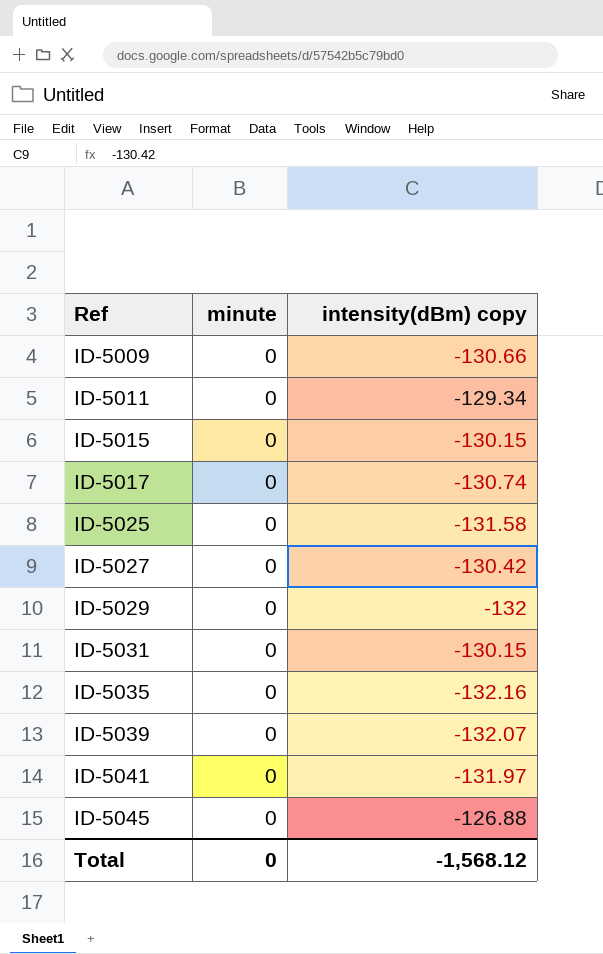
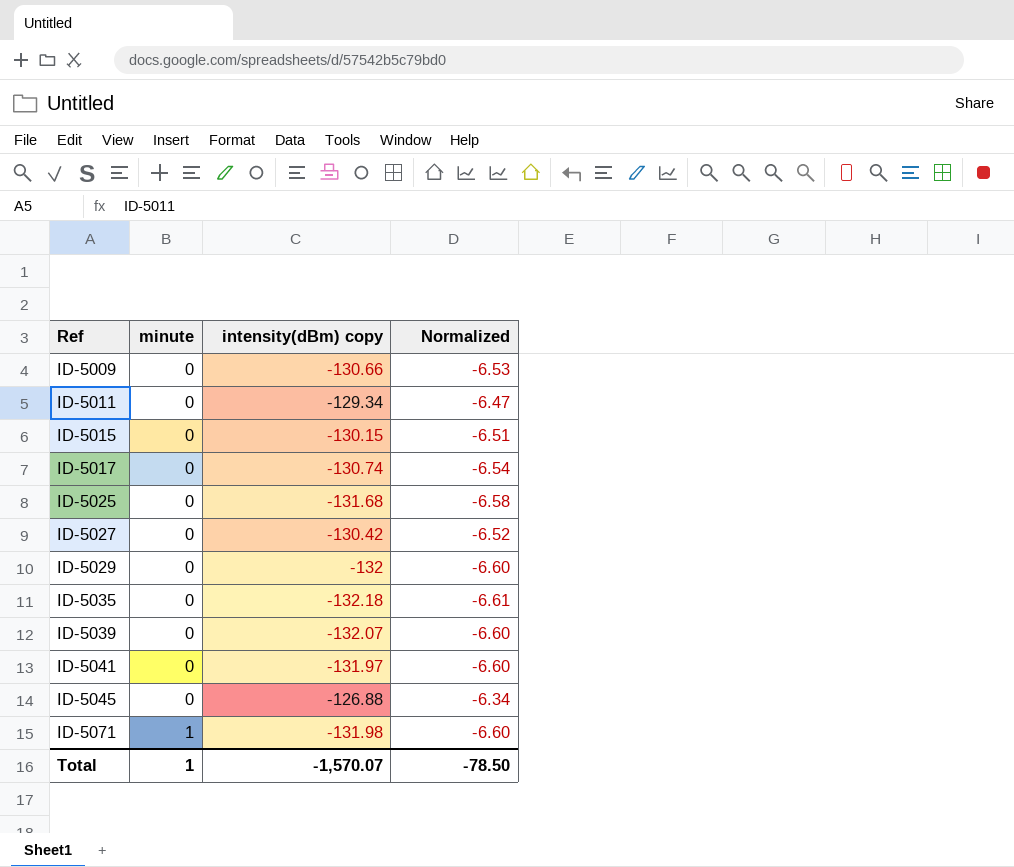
column Normalized | formula: none -> [intensity(dBm) copy] * 0.05
row ID-5031: 0 | -130.15 -> none
ID-5025 | intensity(dBm) copy: -131.58 -> -131.68
ID-5035 | intensity(dBm) copy: -132.16 -> -132.18
row ID-5071: none -> 1 | -131.98 | -6.60
Total | minute: 0 -> 1
Total | intensity(dBm) copy: -1,568.12 -> -1,570.07

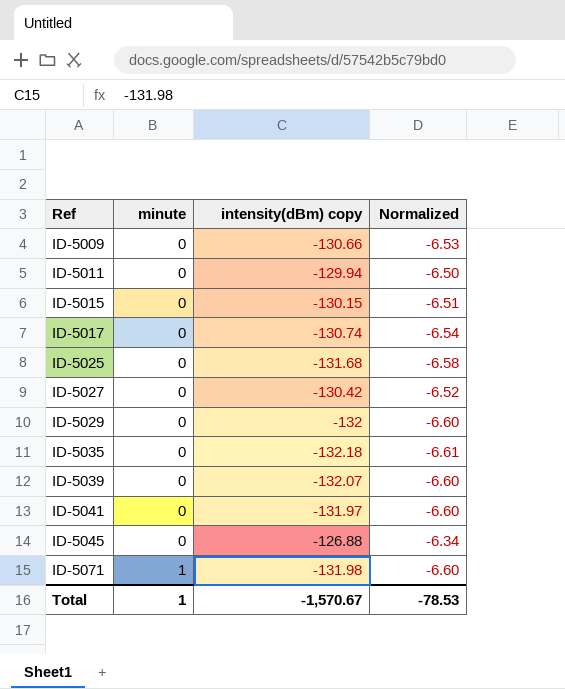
ID-5011 | intensity(dBm) copy: -129.34 -> -129.94
ID-5011 | Normalized: -6.47 -> -6.50
Total | intensity(dBm) copy: -1,570.07 -> -1,570.67
Total | Normalized: -78.50 -> -78.53

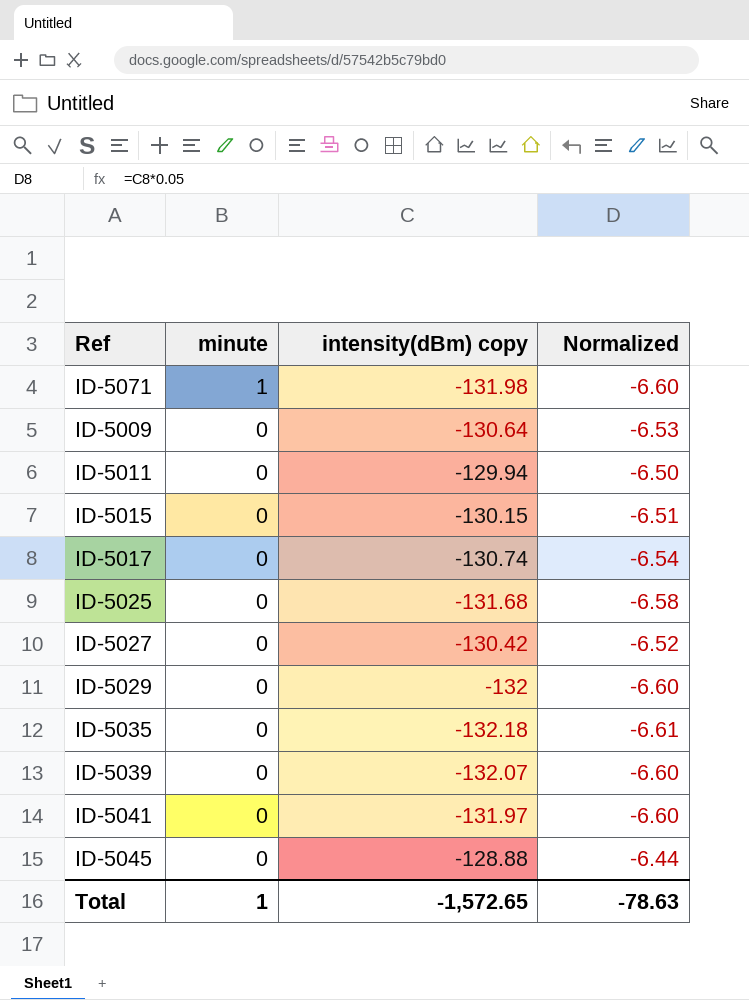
row order: Ref ascending -> minute descending
ID-5009 | intensity(dBm) copy: -130.66 -> -130.64
ID-5045 | intensity(dBm) copy: -126.88 -> -128.88
ID-5045 | Normalized: -6.34 -> -6.44
Total | intensity(dBm) copy: -1,570.67 -> -1,572.65
Total | Normalized: -78.53 -> -78.63

